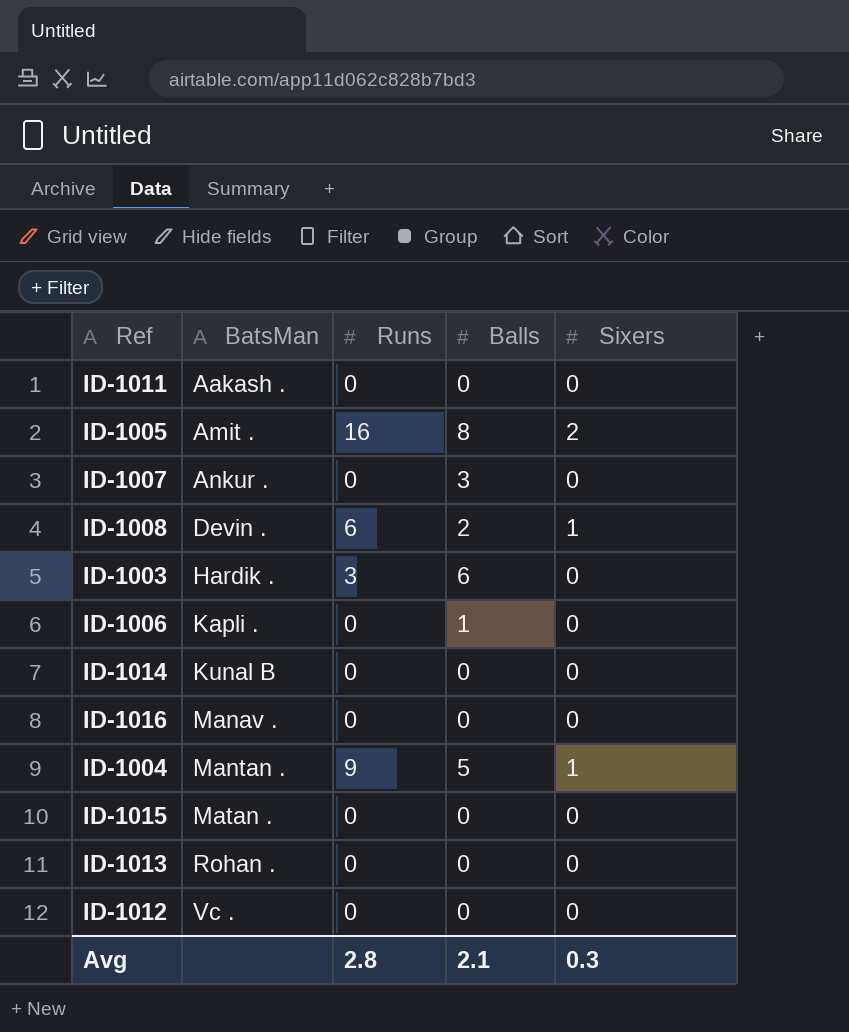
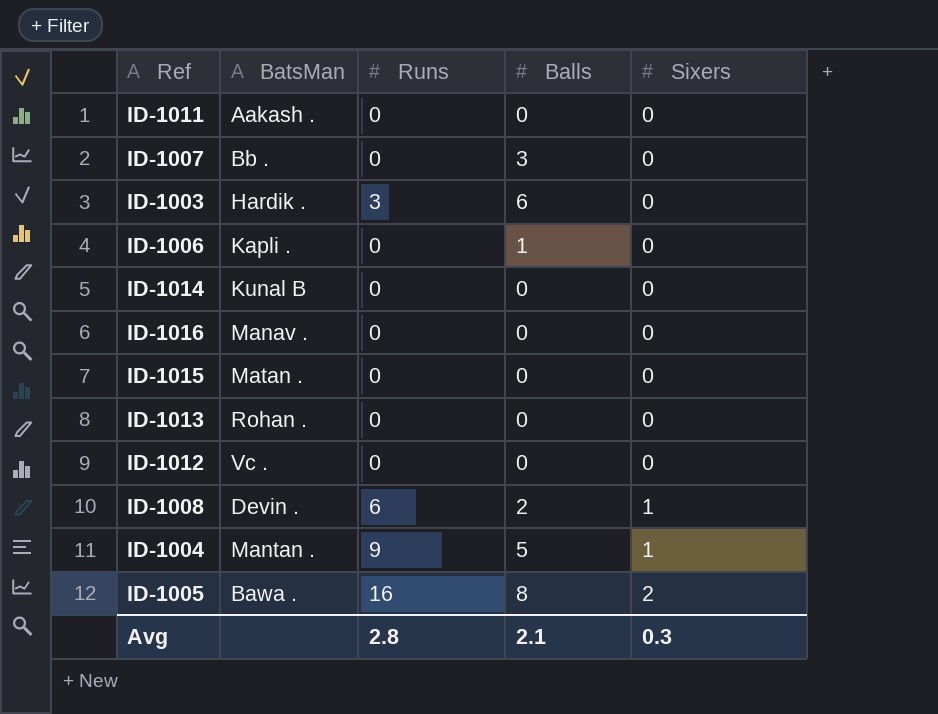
row order: BatsMan ascending -> Sixers ascending
ID-1007 | BatsMan: Ankur . -> Bb .
ID-1005 | BatsMan: Amit . -> Bawa .

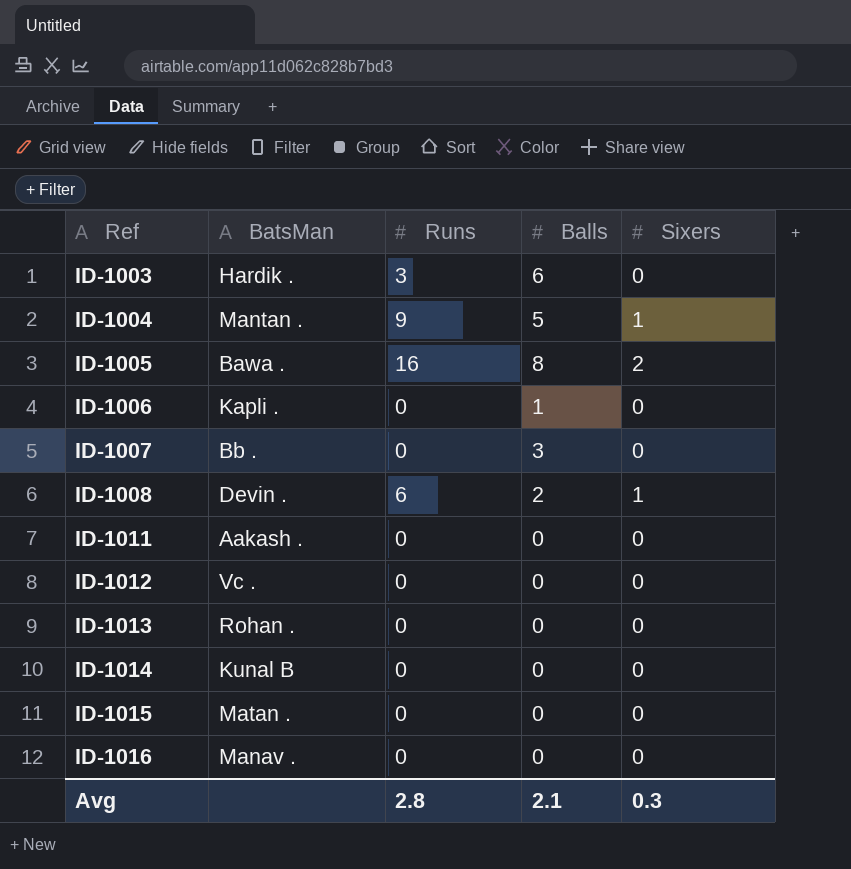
row order: Sixers ascending -> Ref ascending

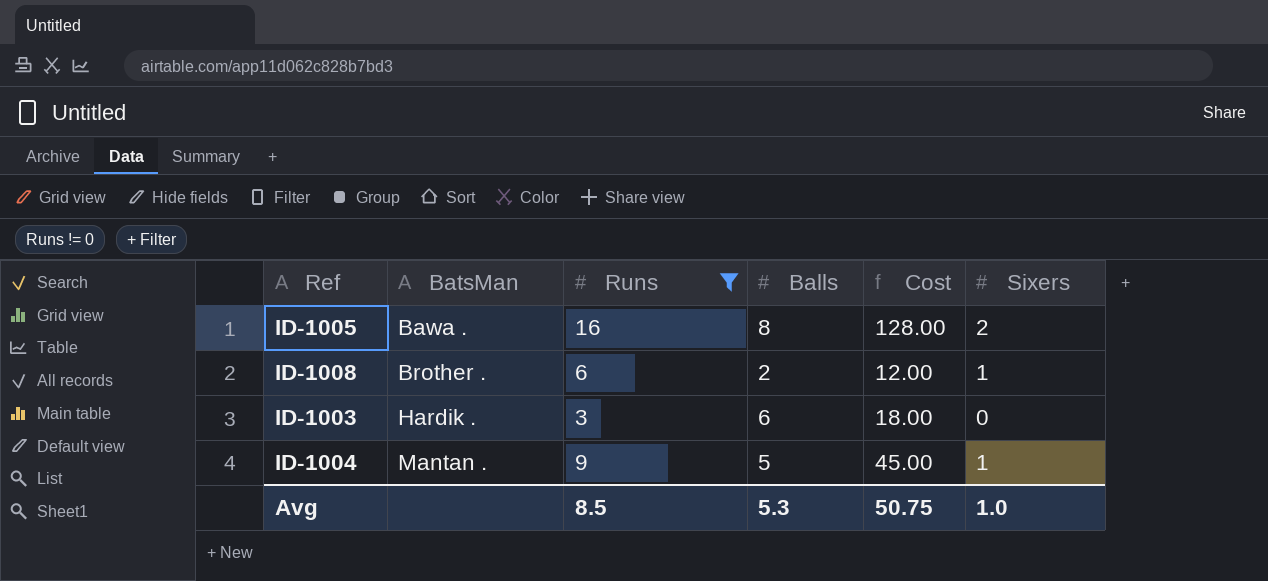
filter: none -> Runs != 0
row order: Ref ascending -> BatsMan ascending
column Cost | formula: none -> [Runs] * [Balls]
ID-1008 | BatsMan: Devin . -> Brother .
Avg | Runs: 2.8 -> 8.5
Avg | Balls: 2.1 -> 5.3
Avg | Sixers: 0.3 -> 1.0

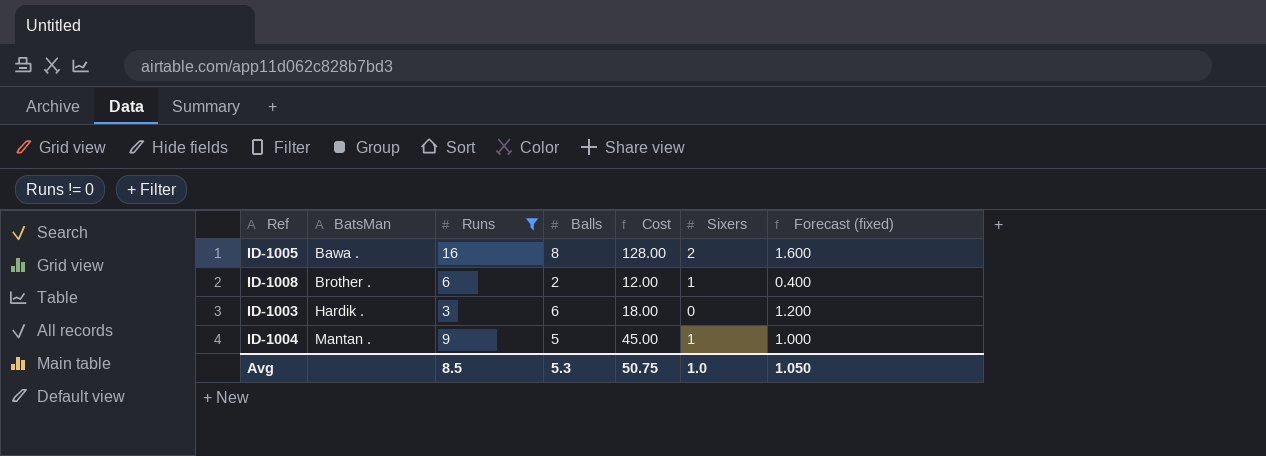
column Forecast (fixed) | formula: none -> [Balls] * 0.2

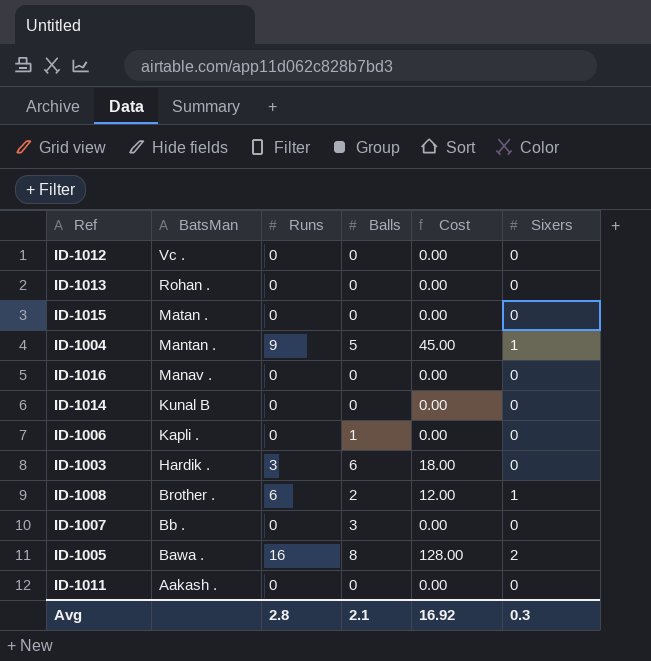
filter: Runs != 0 -> none
row order: BatsMan ascending -> BatsMan descending
column Forecast (fixed) | formula: [Balls] * 0.2 -> none
Avg | Runs: 8.5 -> 2.8
Avg | Balls: 5.3 -> 2.1
Avg | Cost: 50.75 -> 16.92
Avg | Sixers: 1.0 -> 0.3

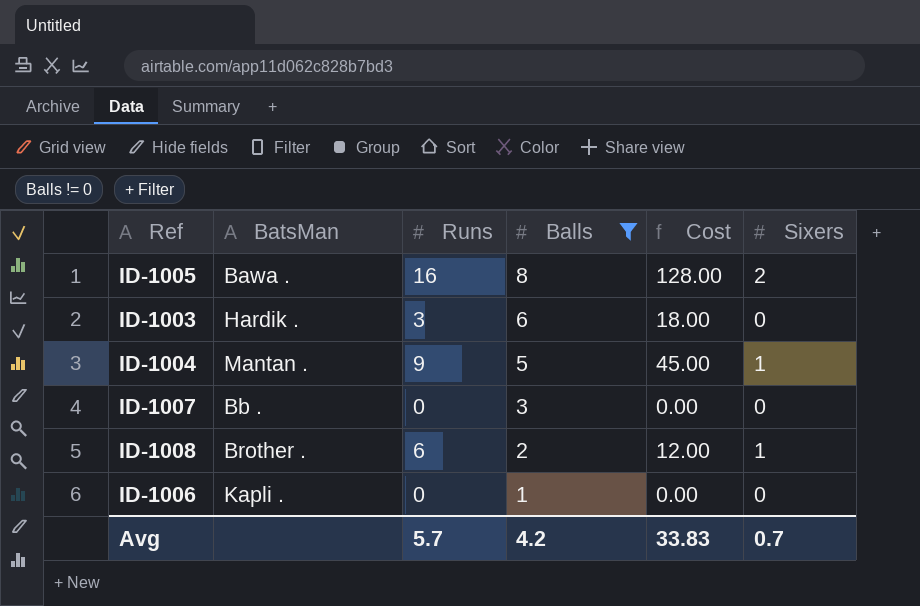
filter: none -> Balls != 0
row order: BatsMan descending -> Balls descending
Avg | Runs: 2.8 -> 5.7
Avg | Balls: 2.1 -> 4.2
Avg | Cost: 16.92 -> 33.83
Avg | Sixers: 0.3 -> 0.7

